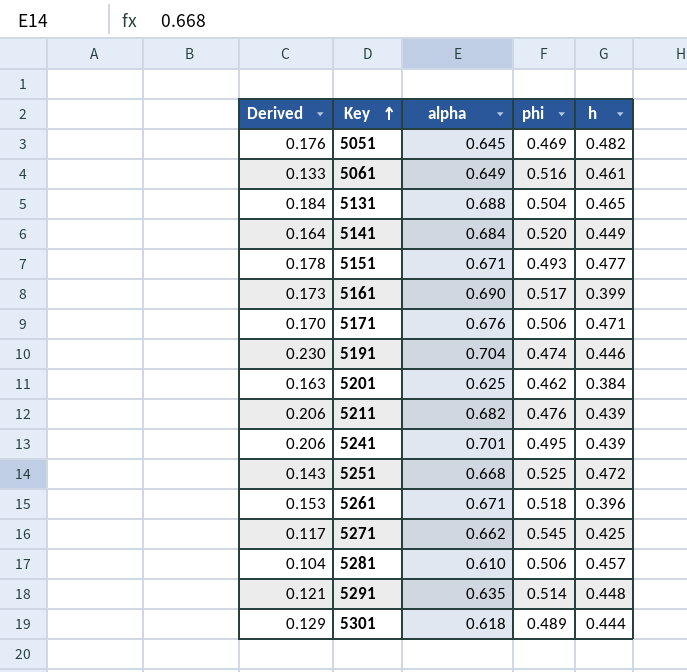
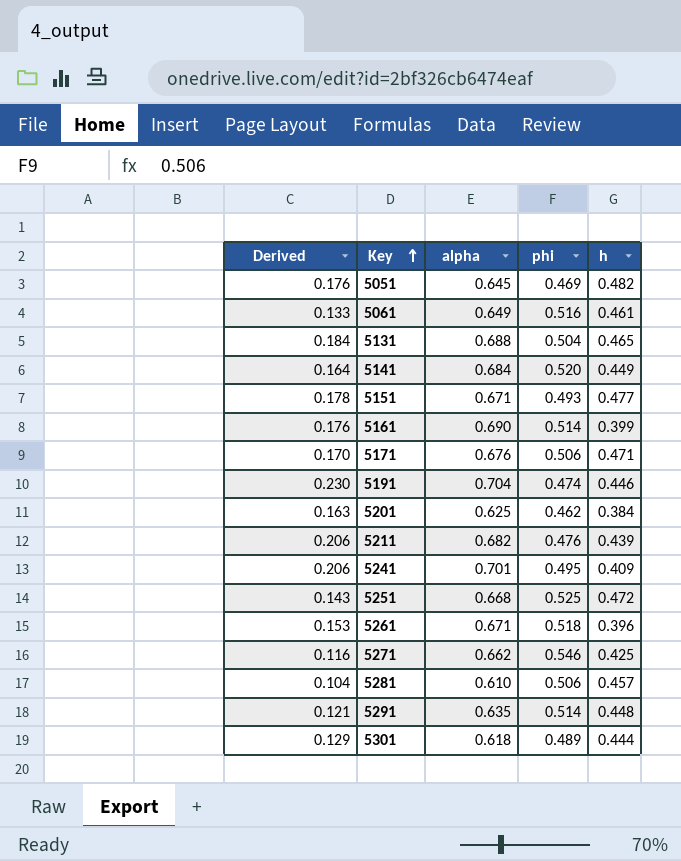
5161 | Derived: 0.173 -> 0.176
5161 | phi: 0.517 -> 0.514
5241 | h: 0.439 -> 0.409
5271 | Derived: 0.117 -> 0.116
5271 | phi: 0.545 -> 0.546

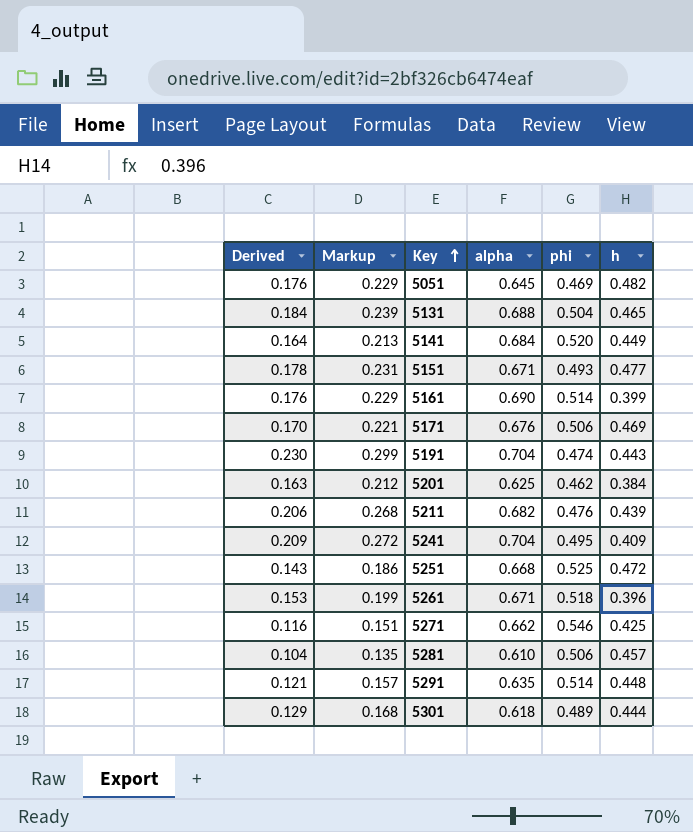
column Markup | formula: none -> [Derived] * 1.3
row 5061: 0.133 | 0.649 | 0.516 | 0.461 -> none
5171 | h: 0.471 -> 0.469
5191 | h: 0.446 -> 0.443
5241 | Derived: 0.206 -> 0.209
5241 | alpha: 0.701 -> 0.704

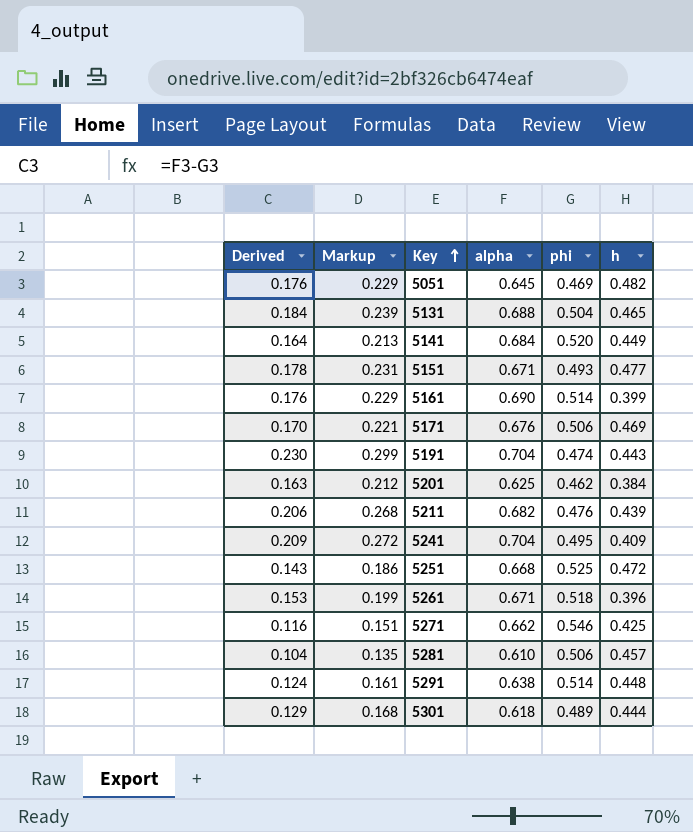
5291 | Derived: 0.121 -> 0.124
5291 | Markup: 0.157 -> 0.161
5291 | alpha: 0.635 -> 0.638

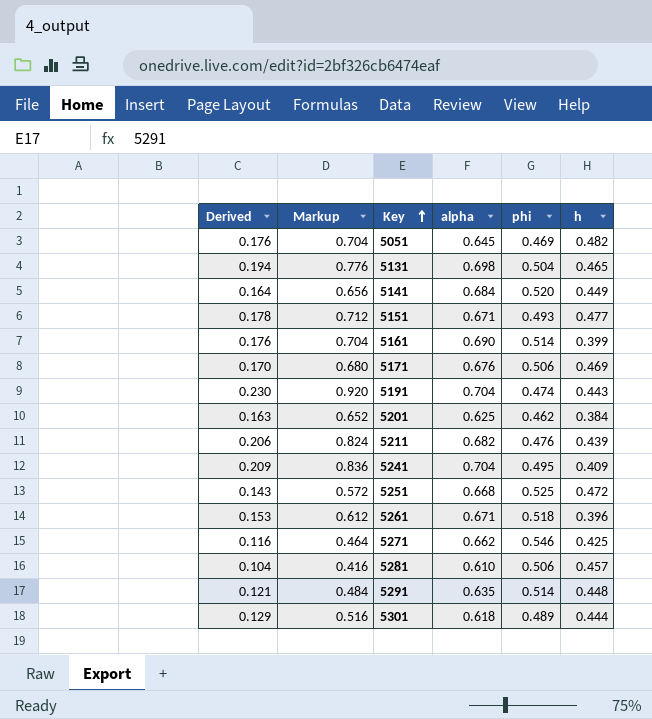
column Markup | formula: [Derived] * 1.3 -> [Derived] * 4
5131 | Derived: 0.184 -> 0.194
5131 | alpha: 0.688 -> 0.698
5291 | Derived: 0.124 -> 0.121
5291 | alpha: 0.638 -> 0.635

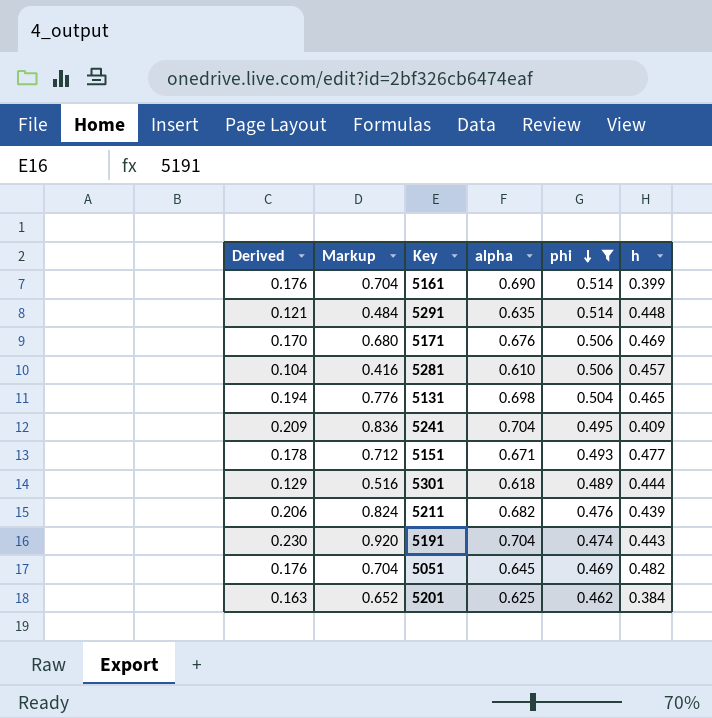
filter: none -> phi <= 0.514
row order: Key ascending -> phi descending

